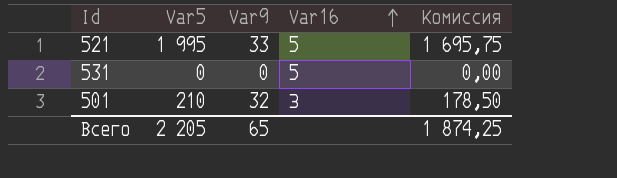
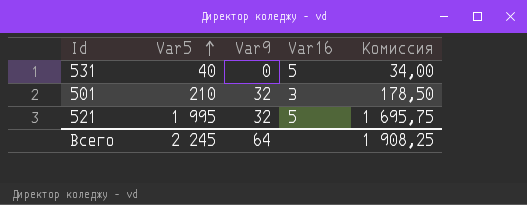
row order: Var16 ascending -> Var5 ascending
531 | Var5: 0 -> 40
531 | Комиссия: 0,00 -> 34,00
521 | Var9: 33 -> 32
Всего | Var5: 2 205 -> 2 245
Всего | Var9: 65 -> 64
Всего | Комиссия: 1 874,25 -> 1 908,25

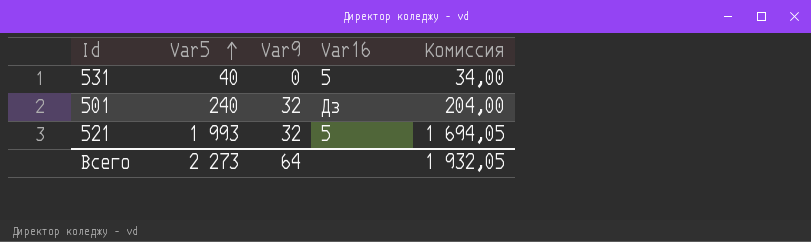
501 | Var5: 210 -> 240
501 | Var16: З -> Дз
501 | Комиссия: 178,50 -> 204,00
521 | Var5: 1 995 -> 1 993
521 | Комиссия: 1 695,75 -> 1 694,05
Всего | Var5: 2 245 -> 2 273
Всего | Комиссия: 1 908,25 -> 1 932,05

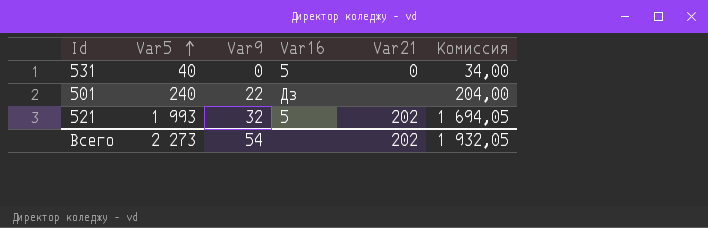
column Var21 | position: none -> 5
501 | Var9: 32 -> 22
Всего | Var9: 64 -> 54

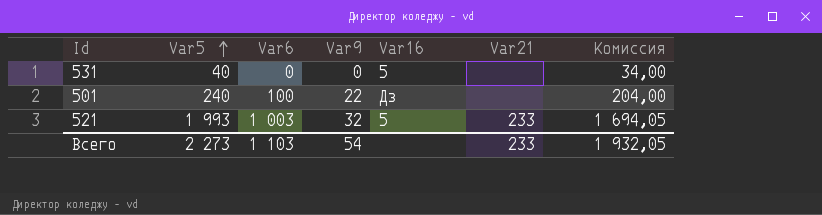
column Var6 | position: none -> 3
531 | Var21: 0 -> none
521 | Var21: 202 -> 233
Всего | Var21: 202 -> 233

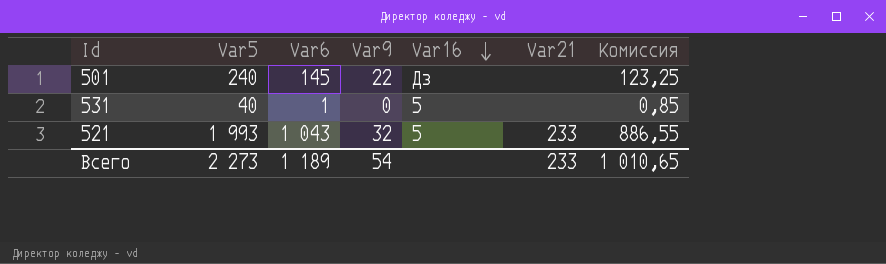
row order: Var5 ascending -> Var16 descending
column Комиссия | formula: [Var5] * 0,85 -> [Var6] * 0,85
501 | Var6: 100 -> 145
531 | Var6: 0 -> 1
521 | Var6: 1 003 -> 1 043
Всего | Var6: 1 103 -> 1 189
Всего | Комиссия: 1 932,05 -> 1 010,65

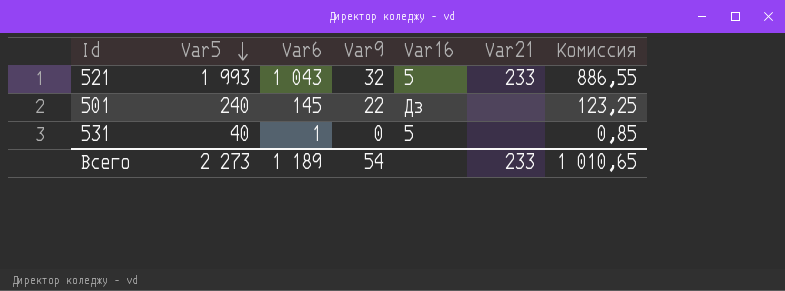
row order: Var16 descending -> Var5 descending

